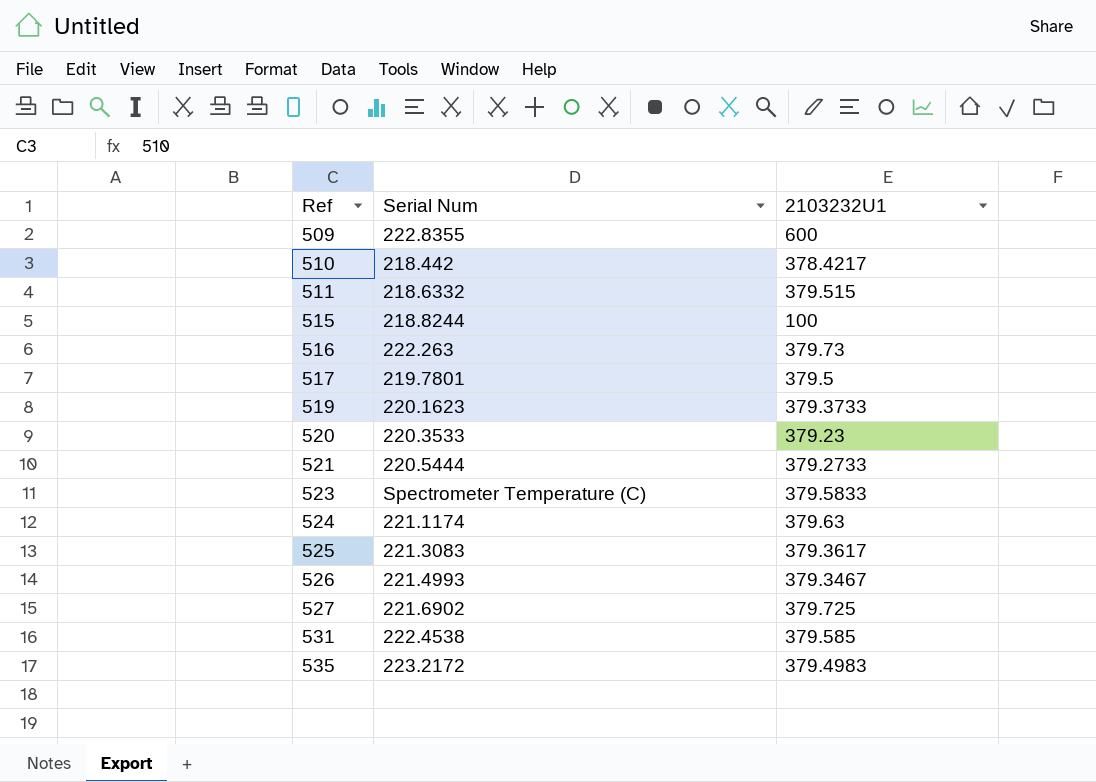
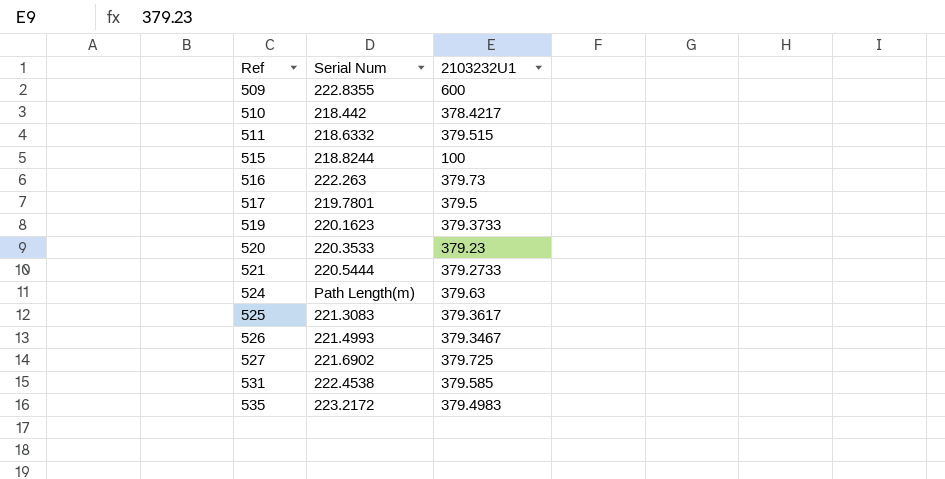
row 523: Spectrometer Temperature (C) | 379.5833 -> none
524 | Serial Num: 221.1174 -> Path Length(m)

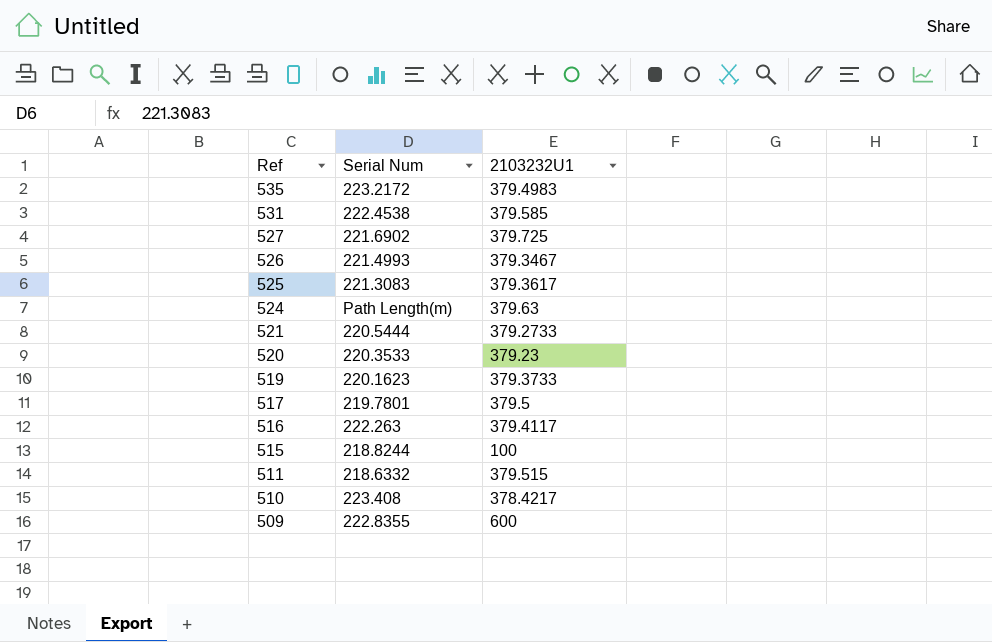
row order: Ref ascending -> Ref descending
516 | 2103232U1: 379.73 -> 379.4117
510 | Serial Num: 218.442 -> 223.408

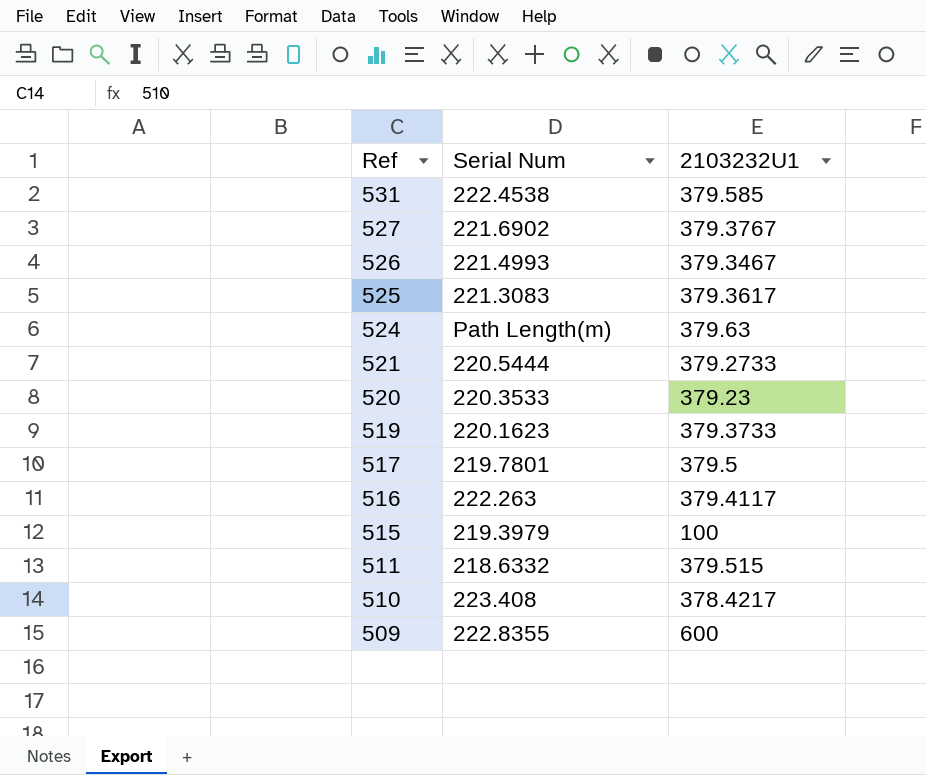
row 535: 223.2172 | 379.4983 -> none
527 | 2103232U1: 379.725 -> 379.3767
515 | Serial Num: 218.8244 -> 219.3979

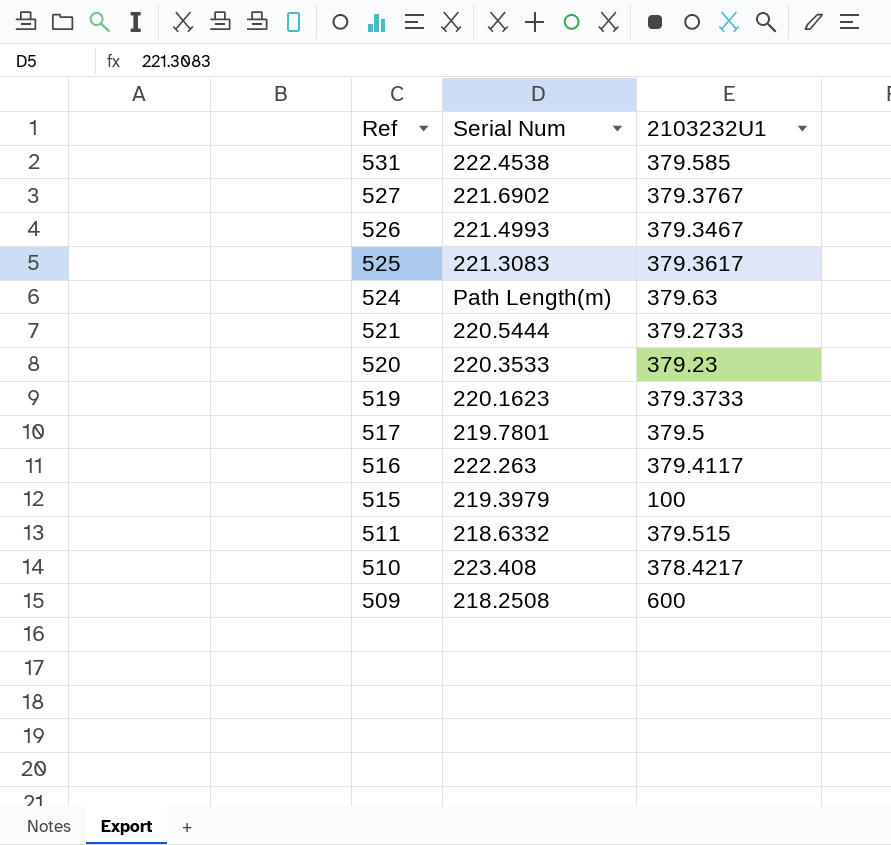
509 | Serial Num: 222.8355 -> 218.2508

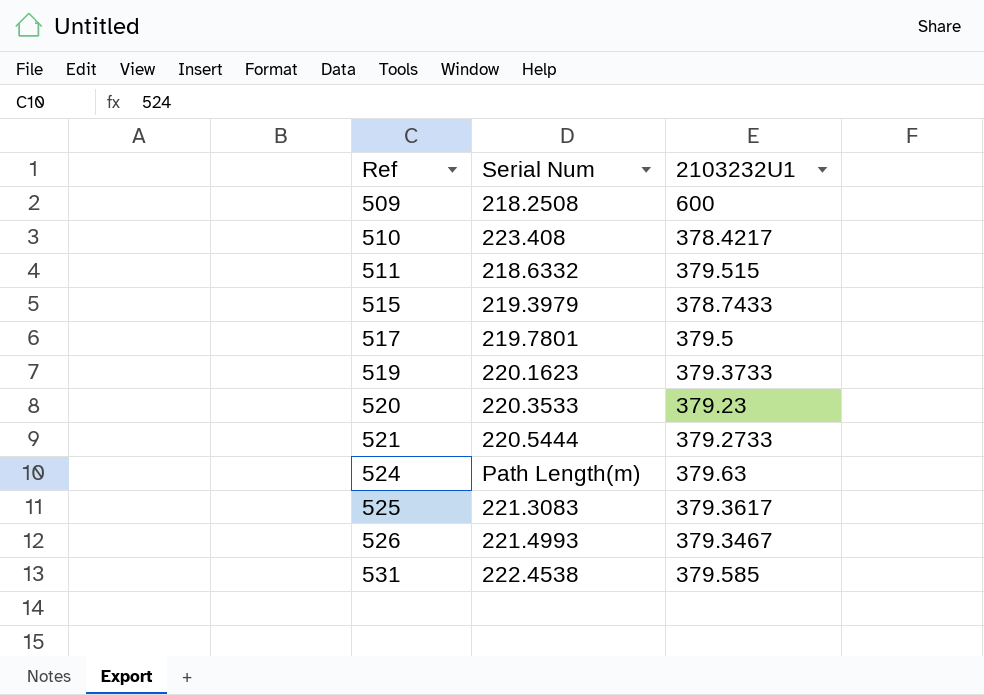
row order: Ref descending -> Ref ascending
row 527: 221.6902 | 379.3767 -> none
row 516: 222.263 | 379.4117 -> none
515 | 2103232U1: 100 -> 378.7433

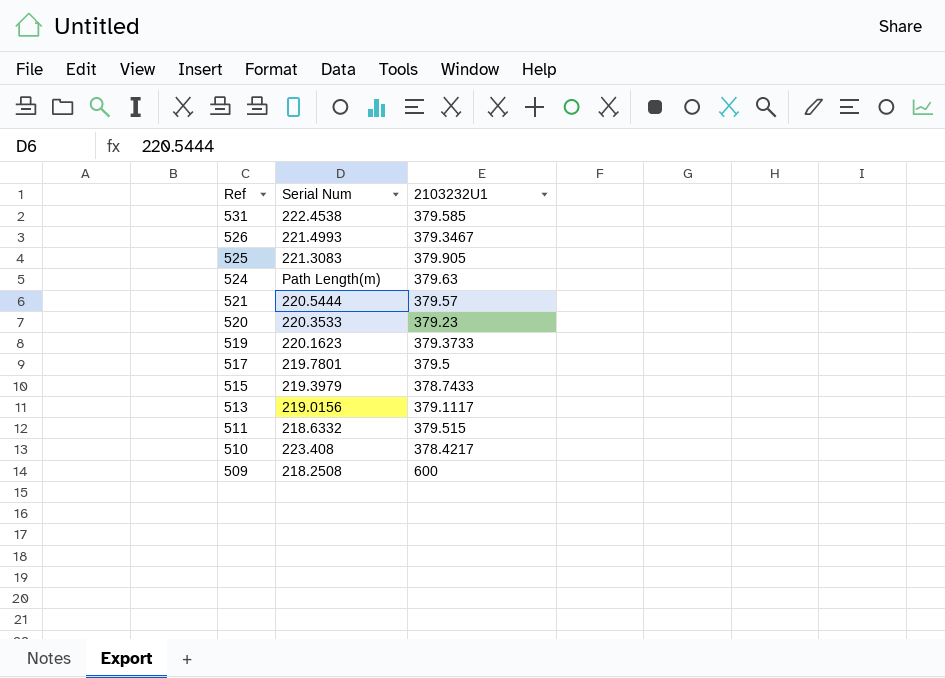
row order: Ref ascending -> Ref descending
525 | 2103232U1: 379.3617 -> 379.905
521 | 2103232U1: 379.2733 -> 379.57
row 513: none -> 219.0156 | 379.1117

